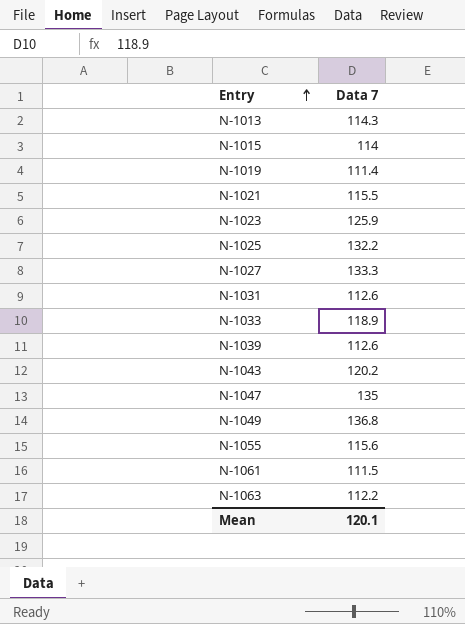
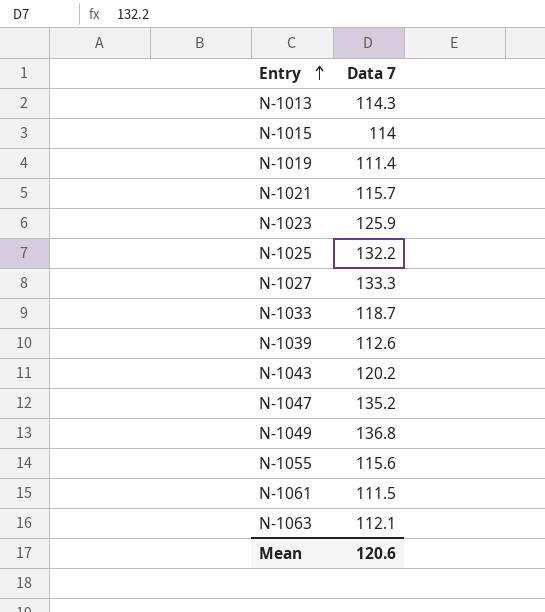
row N-1031: 112.6 -> none
N-1021 | Data 7: 115.5 -> 115.7
N-1033 | Data 7: 118.9 -> 118.7
N-1047 | Data 7: 135 -> 135.2
N-1063 | Data 7: 112.2 -> 112.1
Mean | Data 7: 120.1 -> 120.6

